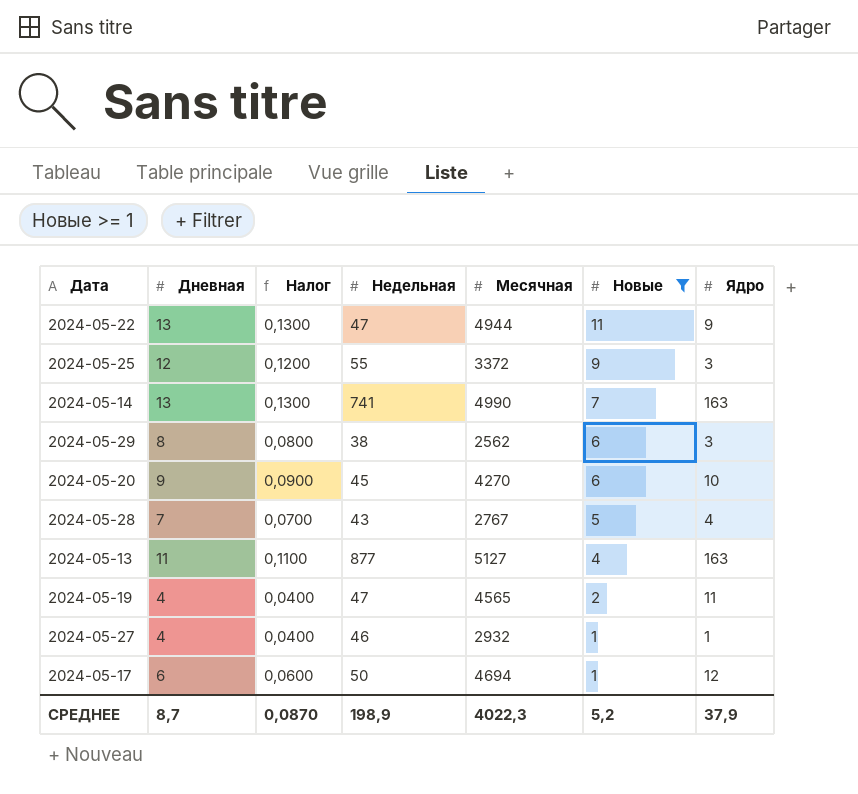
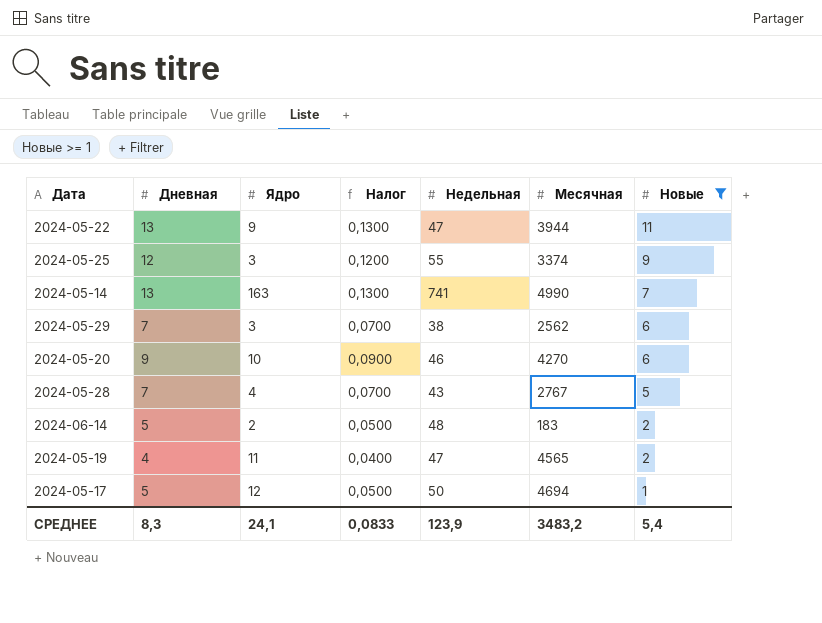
column Ядро | position: 7 -> 3
row 2024-05-13: 11 | 0,1100 | 877 | 5127 | 4 | 163 -> none
row 2024-05-27: 4 | 0,0400 | 46 | 2932 | 1 | 1 -> none
2024-05-22 | Месячная: 4944 -> 3944
2024-05-25 | Месячная: 3372 -> 3374
2024-05-29 | Дневная: 8 -> 7
2024-05-29 | Налог: 0,0800 -> 0,0700
2024-05-20 | Недельная: 45 -> 46
row 2024-06-14: none -> 5 | 2 | 0,0500 | 48 | 183 | 2
2024-05-17 | Дневная: 6 -> 5
2024-05-17 | Налог: 0,0600 -> 0,0500
СРЕДНЕЕ | Дневная: 8,7 -> 8,3
СРЕДНЕЕ | Ядро: 37,9 -> 24,1
СРЕДНЕЕ | Налог: 0,0870 -> 0,0833
СРЕДНЕЕ | Недельная: 198,9 -> 123,9
СРЕДНЕЕ | Месячная: 4022,3 -> 3483,2
СРЕДНЕЕ | Новые: 5,2 -> 5,4

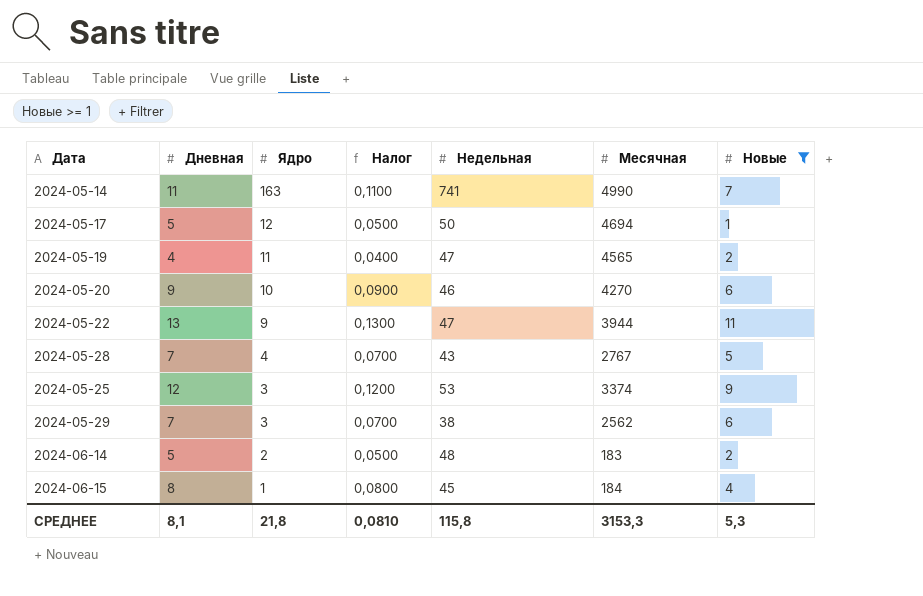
row order: Новые descending -> Ядро descending
2024-05-14 | Дневная: 13 -> 11
2024-05-14 | Налог: 0,1300 -> 0,1100
2024-05-25 | Недельная: 55 -> 53
row 2024-06-15: none -> 8 | 1 | 0,0800 | 45 | 184 | 4
СРЕДНЕЕ | Дневная: 8,3 -> 8,1
СРЕДНЕЕ | Ядро: 24,1 -> 21,8
СРЕДНЕЕ | Налог: 0,0833 -> 0,0810
СРЕДНЕЕ | Недельная: 123,9 -> 115,8
СРЕДНЕЕ | Месячная: 3483,2 -> 3153,3
СРЕДНЕЕ | Новые: 5,4 -> 5,3

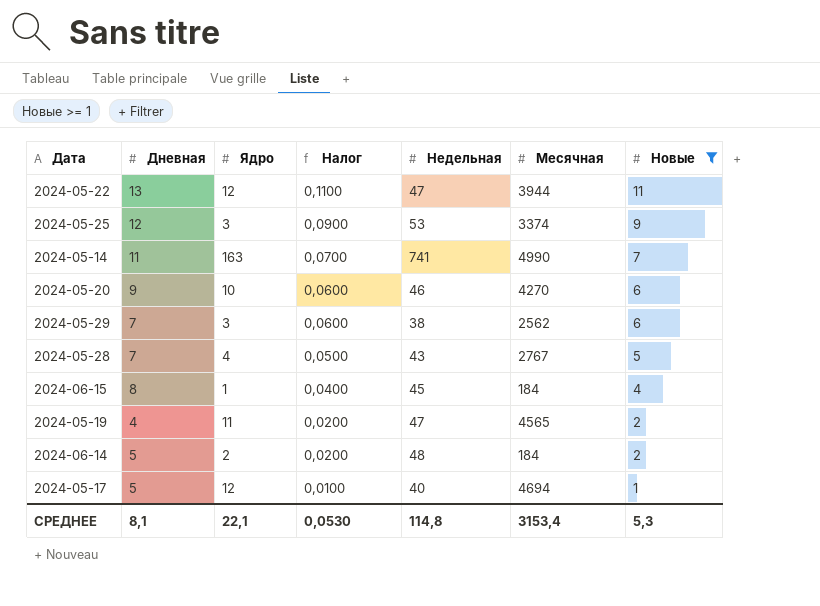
row order: Ядро descending -> Налог descending
column Налог | formula: [Дневная] * 0,01 -> [Новые] * 0,01
2024-05-22 | Ядро: 9 -> 12
2024-06-14 | Месячная: 183 -> 184
2024-05-17 | Недельная: 50 -> 40
СРЕДНЕЕ | Ядро: 21,8 -> 22,1
СРЕДНЕЕ | Налог: 0,0810 -> 0,0530
СРЕДНЕЕ | Недельная: 115,8 -> 114,8
СРЕДНЕЕ | Месячная: 3153,3 -> 3153,4

